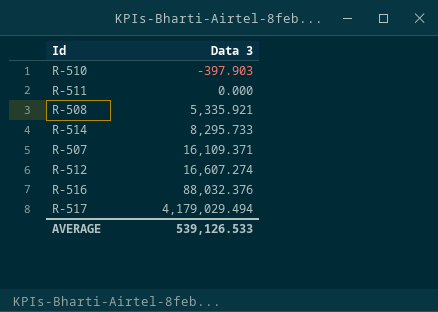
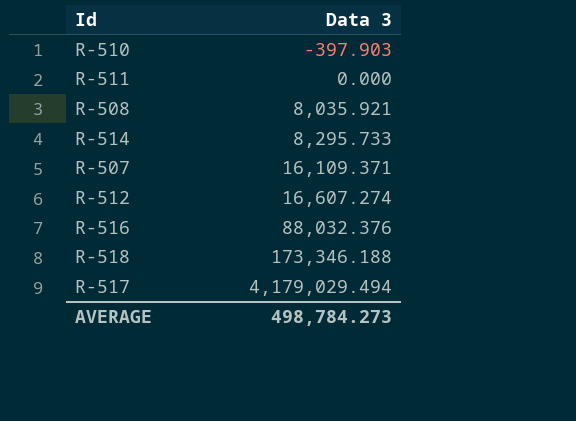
R-508 | Data 3: 5,335.921 -> 8,035.921
row R-518: none -> 173,346.188
AVERAGE | Data 3: 539,126.533 -> 498,784.273

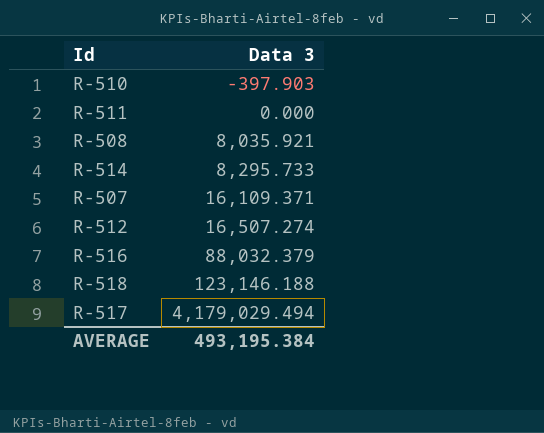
R-512 | Data 3: 16,607.274 -> 16,507.274
R-516 | Data 3: 88,032.376 -> 88,032.379
R-518 | Data 3: 173,346.188 -> 123,146.188
AVERAGE | Data 3: 498,784.273 -> 493,195.384

